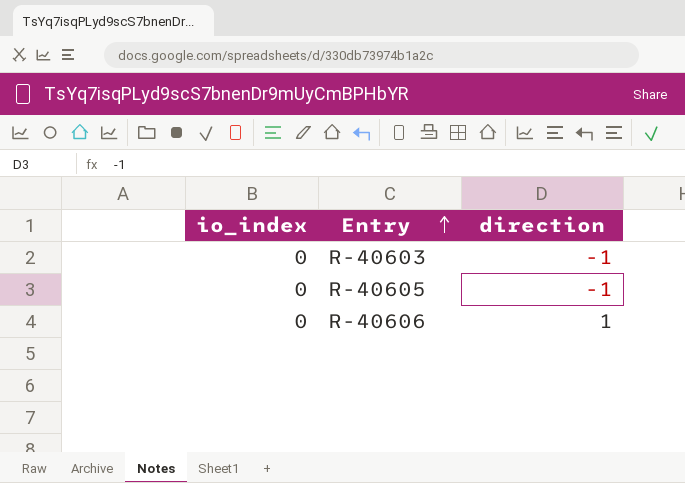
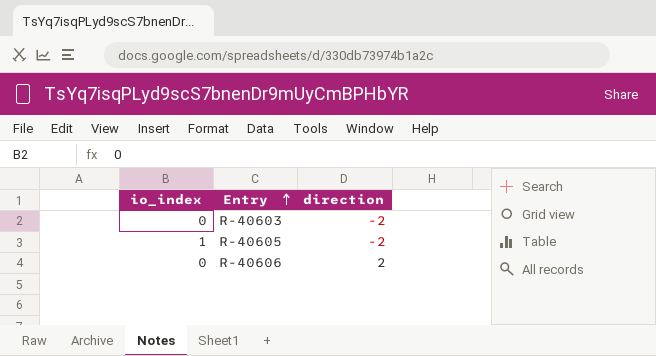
R-40603 | direction: -1 -> -2
R-40605 | io_index: 0 -> 1
R-40605 | direction: -1 -> -2
R-40606 | direction: 1 -> 2

